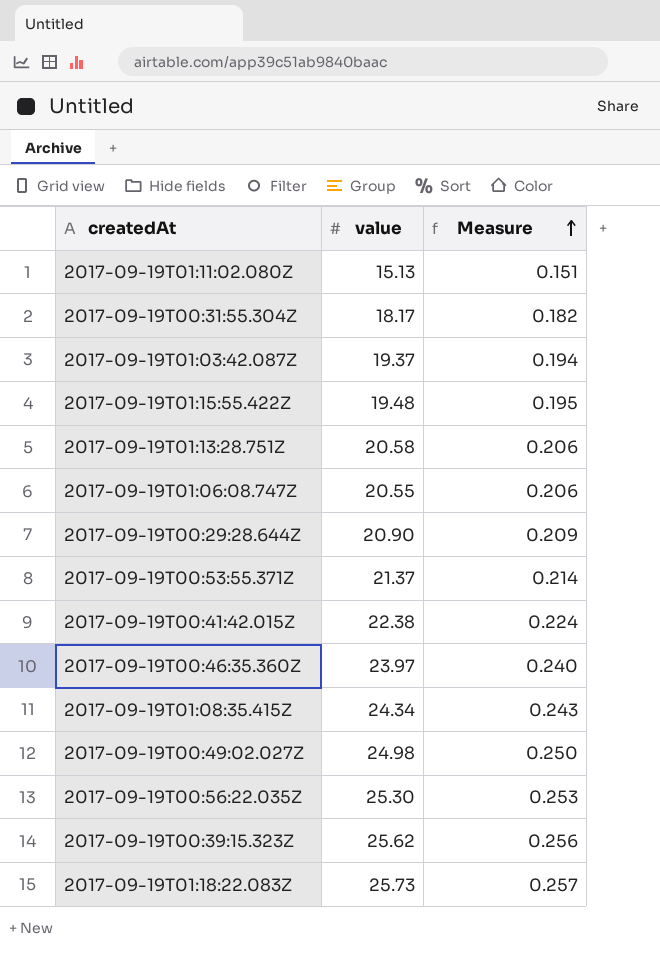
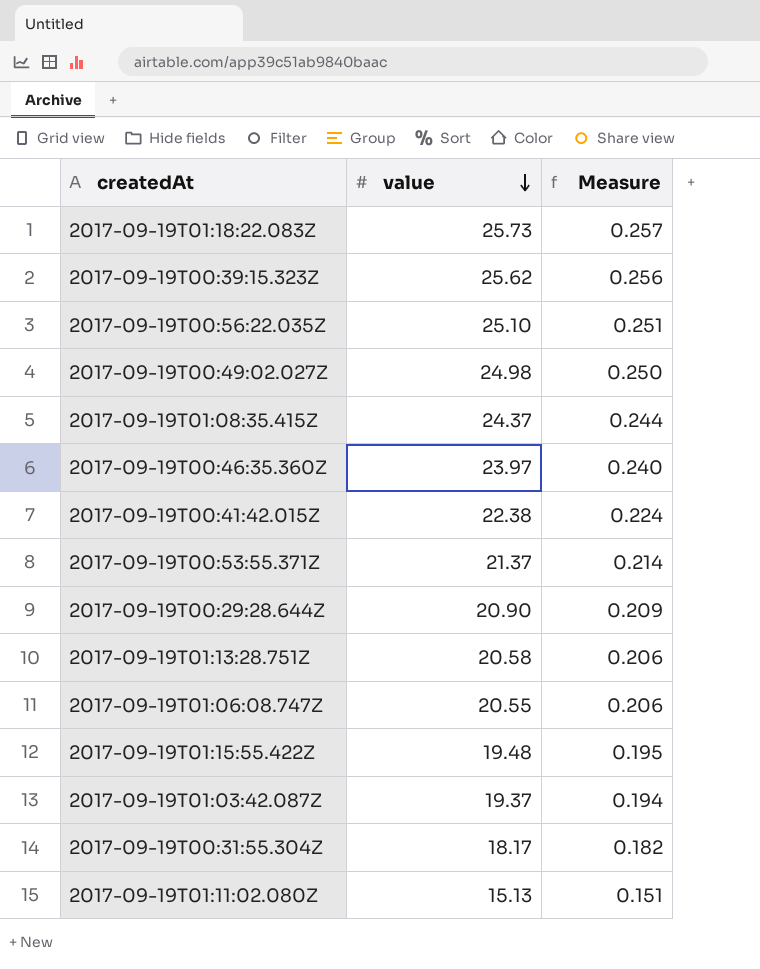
row order: Measure ascending -> value descending
2017-09-19T00:56:22.035Z | value: 25.30 -> 25.10
2017-09-19T00:56:22.035Z | Measure: 0.253 -> 0.251
2017-09-19T01:08:35.415Z | value: 24.34 -> 24.37
2017-09-19T01:08:35.415Z | Measure: 0.243 -> 0.244

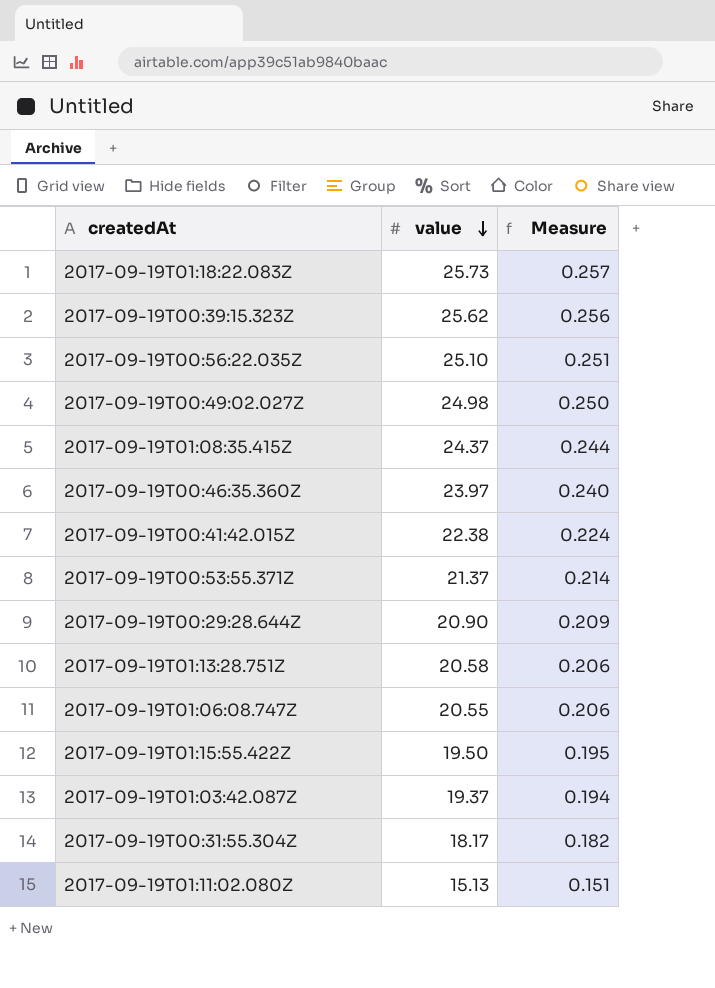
2017-09-19T01:15:55.422Z | value: 19.48 -> 19.50

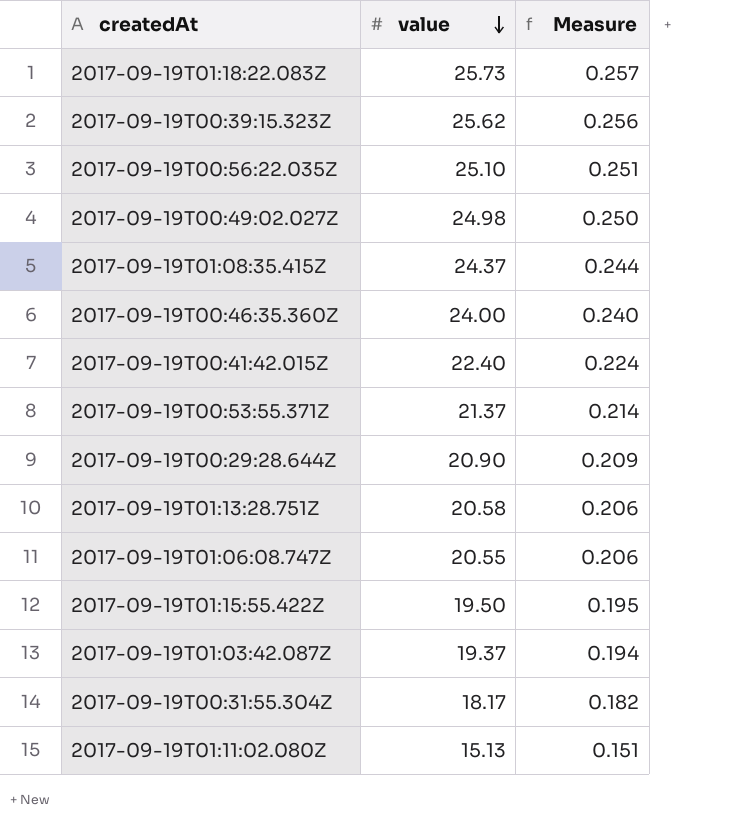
2017-09-19T00:46:35.360Z | value: 23.97 -> 24.00
2017-09-19T00:41:42.015Z | value: 22.38 -> 22.40

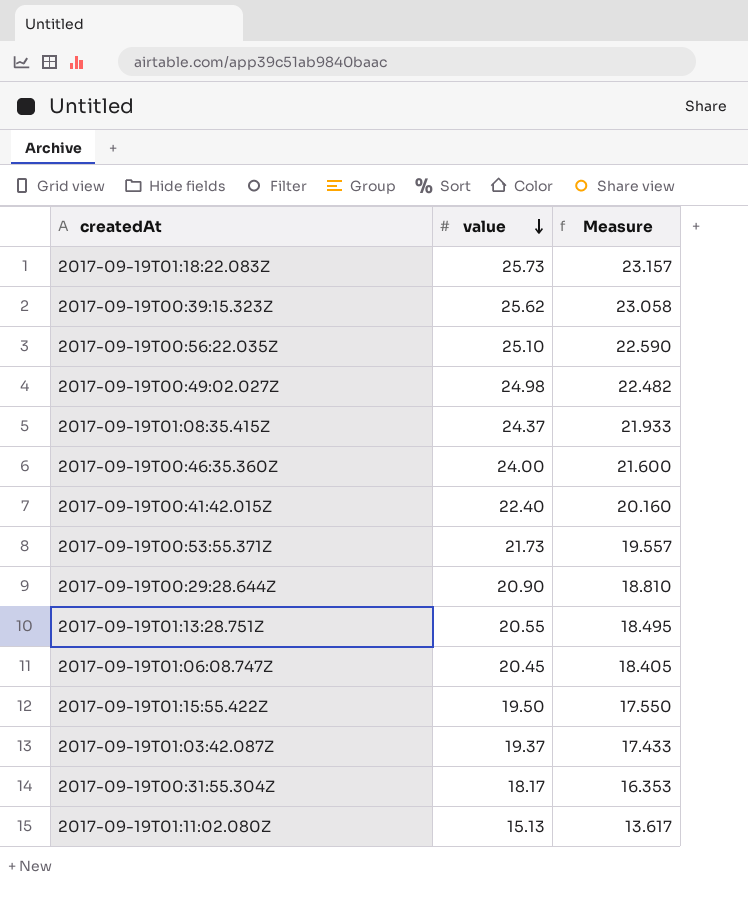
column Measure | formula: [value] * 0.01 -> [value] * 0.9
2017-09-19T00:53:55.371Z | value: 21.37 -> 21.73
2017-09-19T01:13:28.751Z | value: 20.58 -> 20.55
2017-09-19T01:06:08.747Z | value: 20.55 -> 20.45

